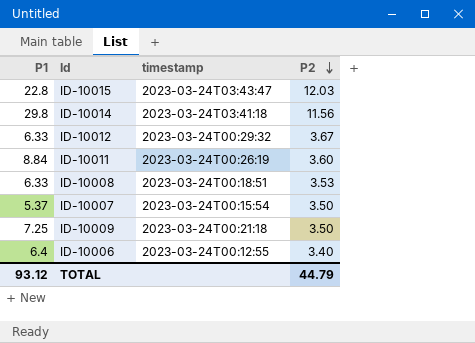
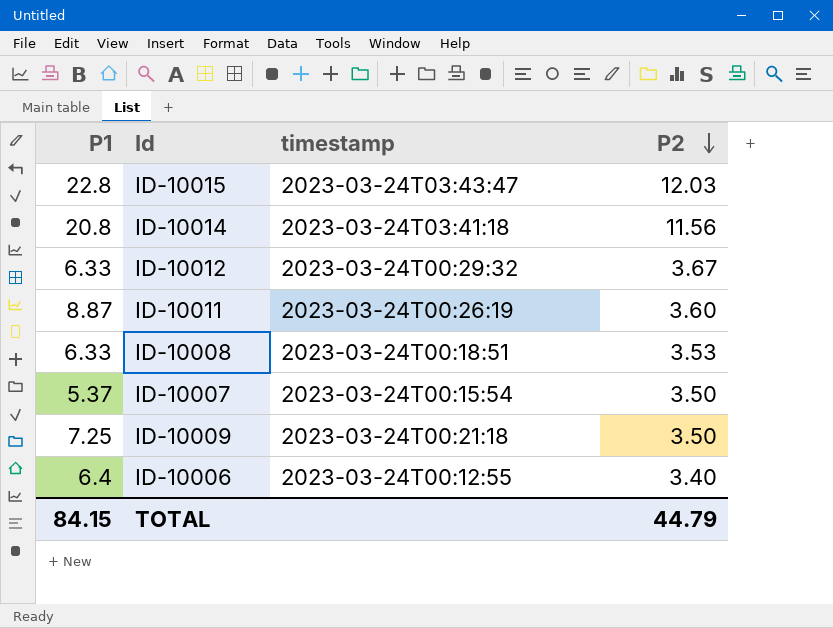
ID-10014 | P1: 29.8 -> 20.8
ID-10011 | P1: 8.84 -> 8.87
TOTAL | P1: 93.12 -> 84.15

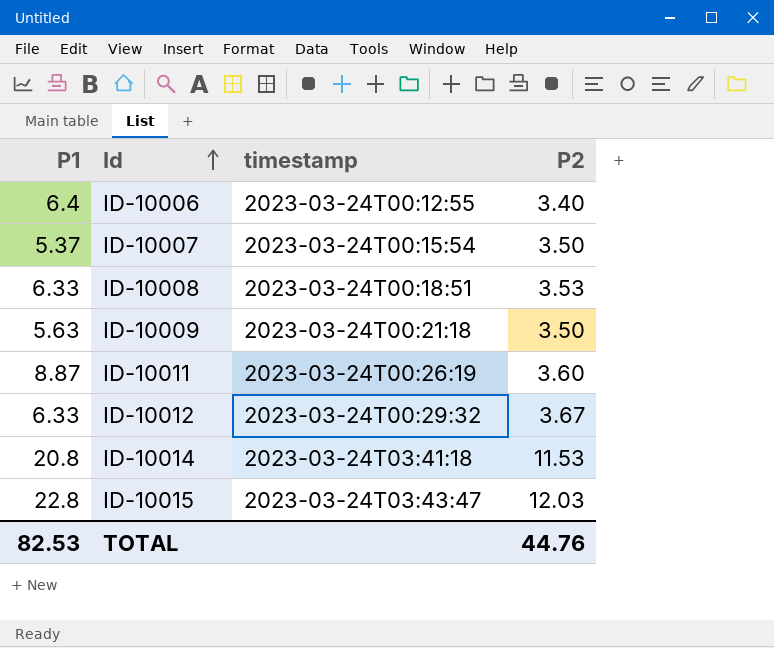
row order: P2 descending -> Id ascending
ID-10009 | P1: 7.25 -> 5.63
ID-10014 | P2: 11.56 -> 11.53
TOTAL | P1: 84.15 -> 82.53
TOTAL | P2: 44.79 -> 44.76

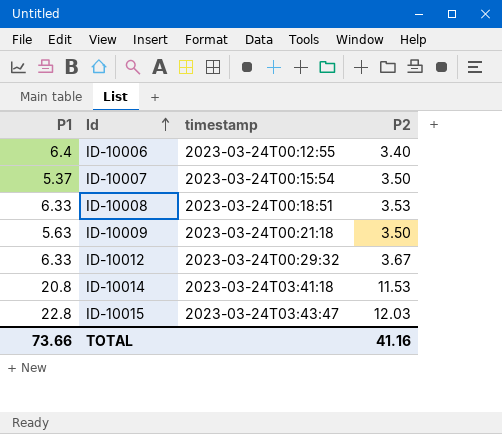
row ID-10011: 8.87 | 2023-03-24T00:26:19 | 3.60 -> none
TOTAL | P1: 82.53 -> 73.66
TOTAL | P2: 44.76 -> 41.16

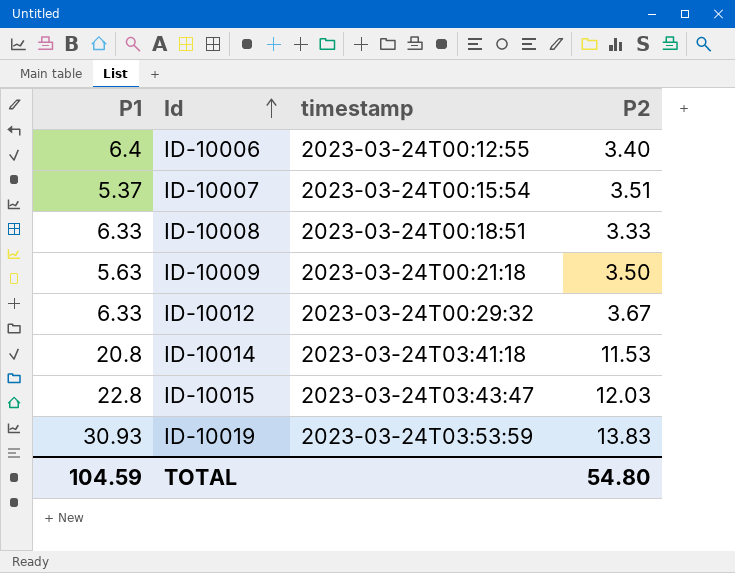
ID-10007 | P2: 3.50 -> 3.51
ID-10008 | P2: 3.53 -> 3.33
row ID-10019: none -> 30.93 | 2023-03-24T03:53:59 | 13.83
TOTAL | P1: 73.66 -> 104.59
TOTAL | P2: 41.16 -> 54.80

